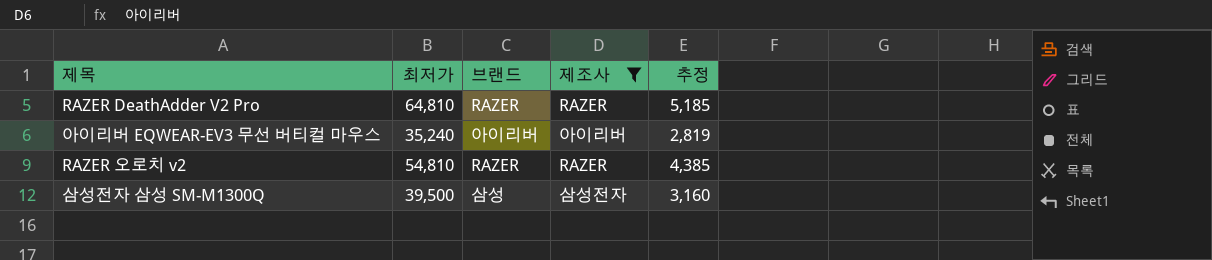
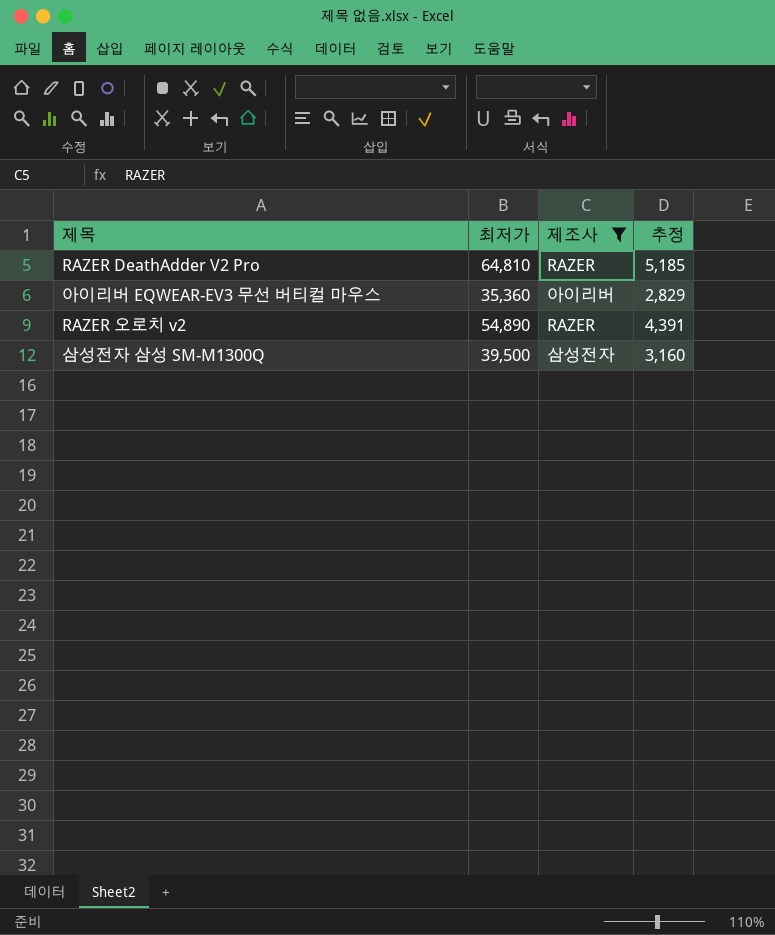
column 브랜드 | position: 3 -> none
아이리버 EQWEAR-EV3 무선 버티컬 마우스 | 최저가: 35,240 -> 35,360
아이리버 EQWEAR-EV3 무선 버티컬 마우스 | 추정: 2,819 -> 2,829
RAZER 오로치 v2 | 최저가: 54,810 -> 54,890
RAZER 오로치 v2 | 추정: 4,385 -> 4,391

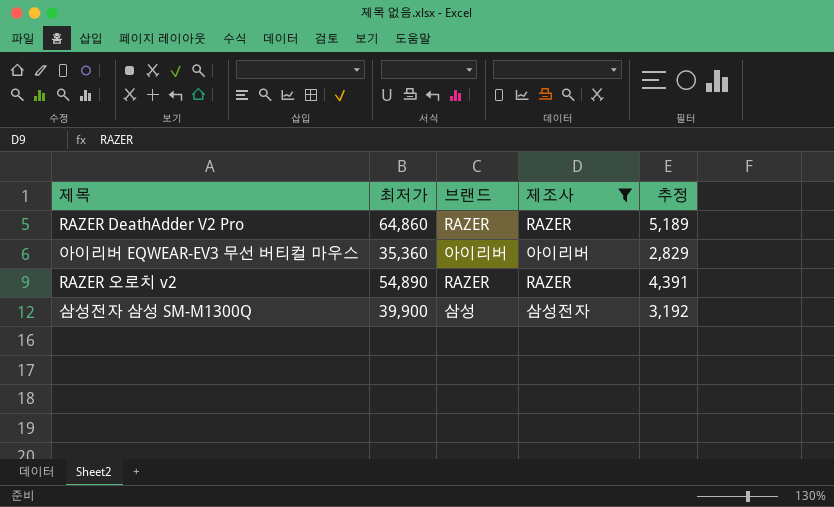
column 브랜드 | position: none -> 3
RAZER DeathAdder V2 Pro | 최저가: 64,810 -> 64,860
RAZER DeathAdder V2 Pro | 추정: 5,185 -> 5,189
삼성전자 삼성 SM-M1300Q | 최저가: 39,500 -> 39,900
삼성전자 삼성 SM-M1300Q | 추정: 3,160 -> 3,192

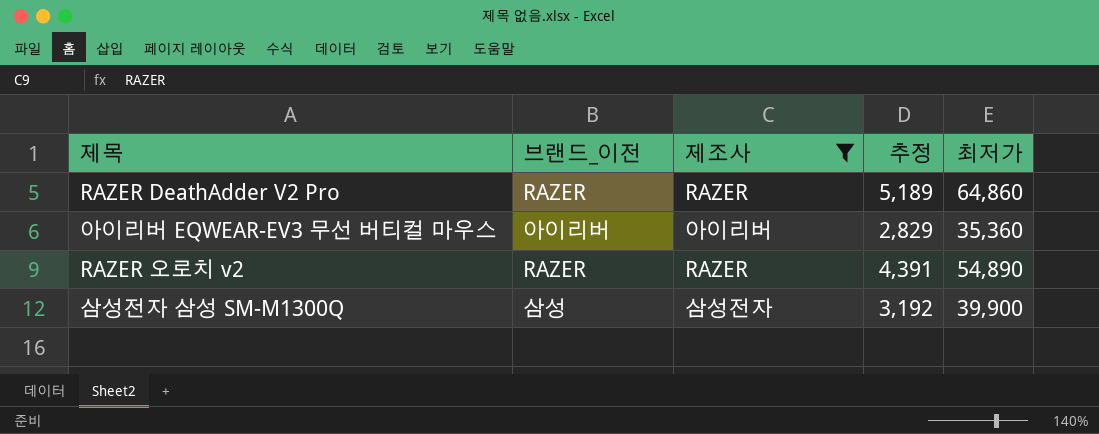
column name: 브랜드 -> 브랜드_이전
column 최저가 | position: 2 -> 5

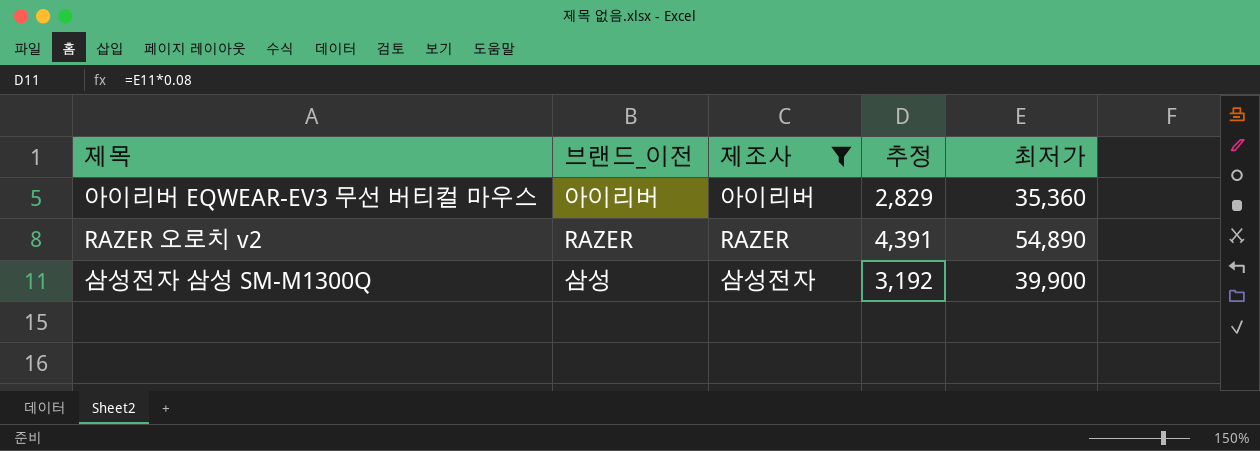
row RAZER DeathAdder V2 Pro: RAZER | RAZER | 5,189 | 64,860 -> none

